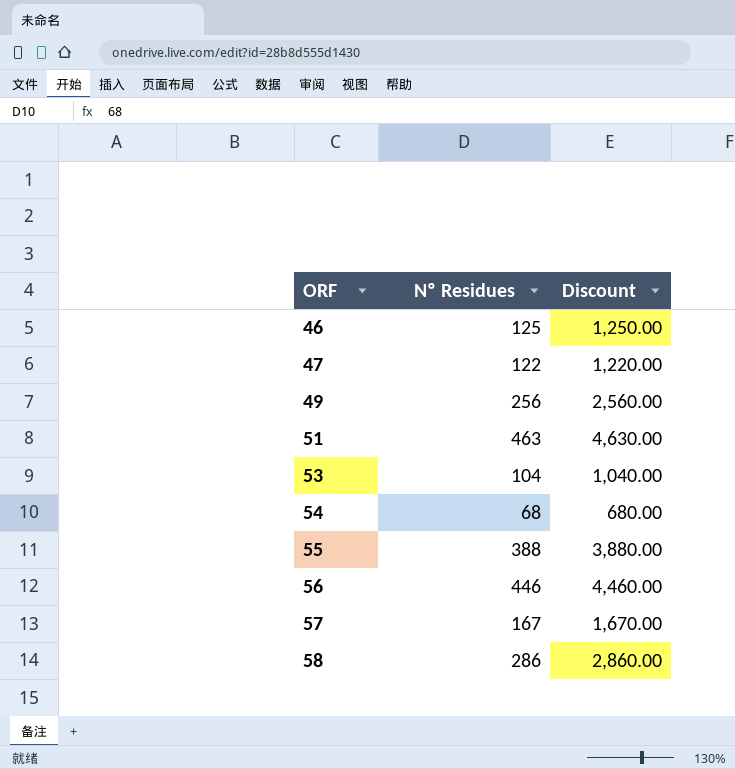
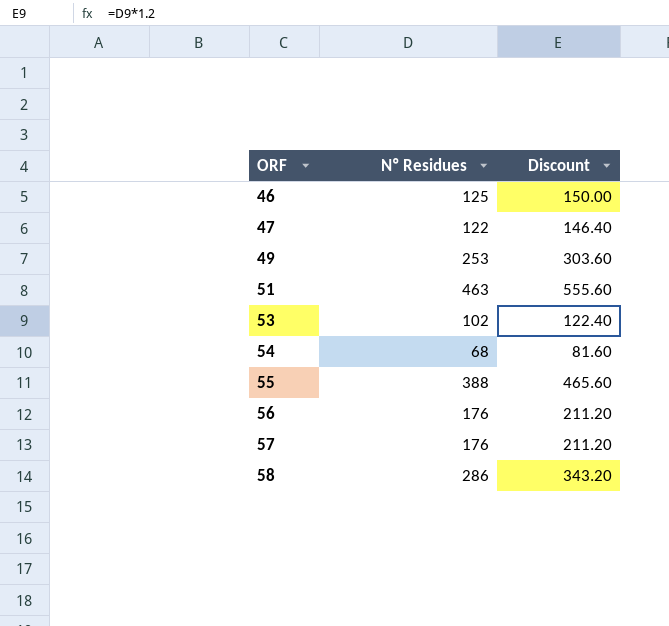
column Discount | formula: [Nº Residues] * 10 -> [Nº Residues] * 1.2
49 | Nº Residues: 256 -> 253
53 | Nº Residues: 104 -> 102
56 | Nº Residues: 446 -> 176
57 | Nº Residues: 167 -> 176

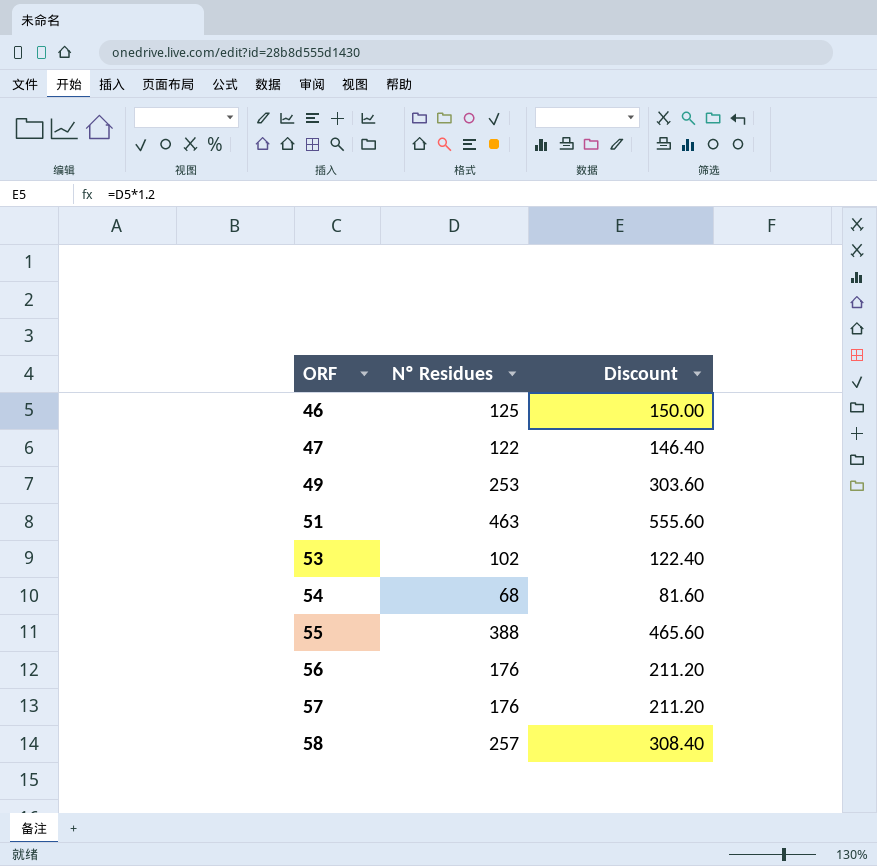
58 | Nº Residues: 286 -> 257
58 | Discount: 343.20 -> 308.40

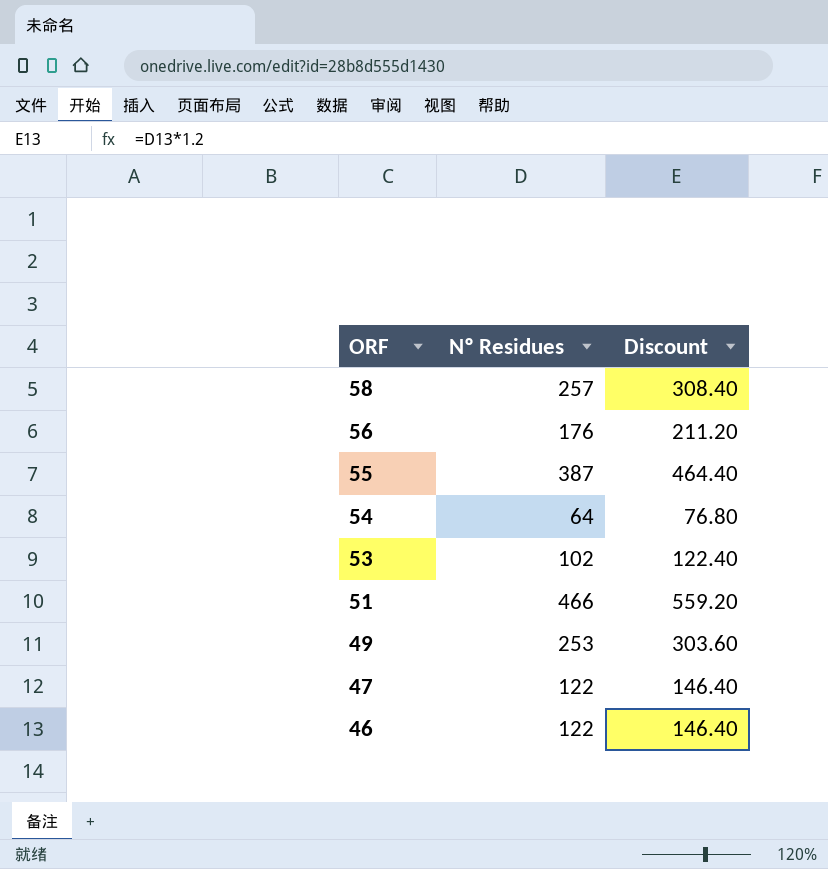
row order: ORF ascending -> ORF descending
row 57: 176 | 211.20 -> none
55 | Nº Residues: 388 -> 387
55 | Discount: 465.60 -> 464.40
54 | Nº Residues: 68 -> 64
54 | Discount: 81.60 -> 76.80
51 | Nº Residues: 463 -> 466
51 | Discount: 555.60 -> 559.20
46 | Nº Residues: 125 -> 122
46 | Discount: 150.00 -> 146.40

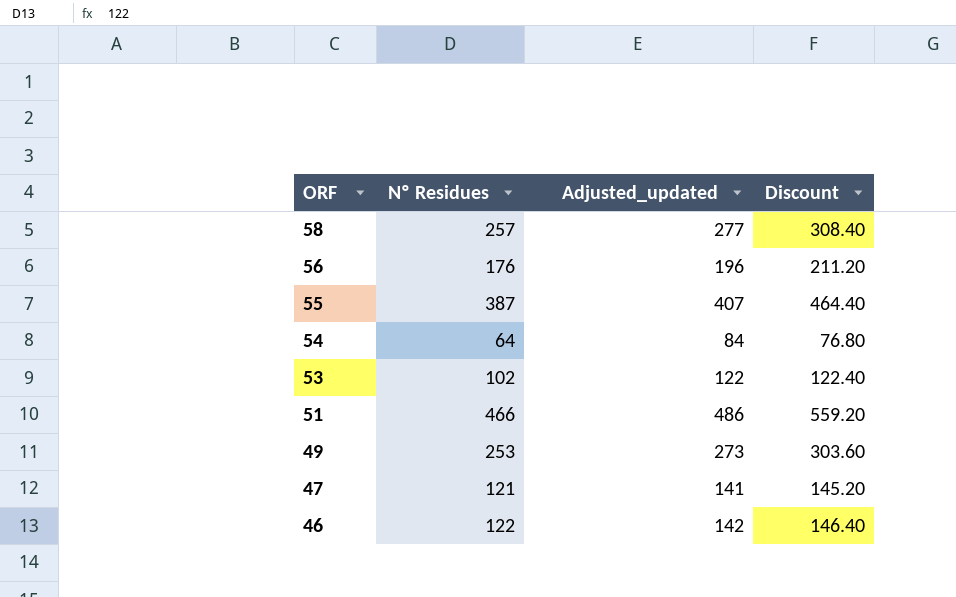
column Adjusted_updated | formula: none -> [Nº Residues] + 20
47 | Nº Residues: 122 -> 121
47 | Discount: 146.40 -> 145.20

